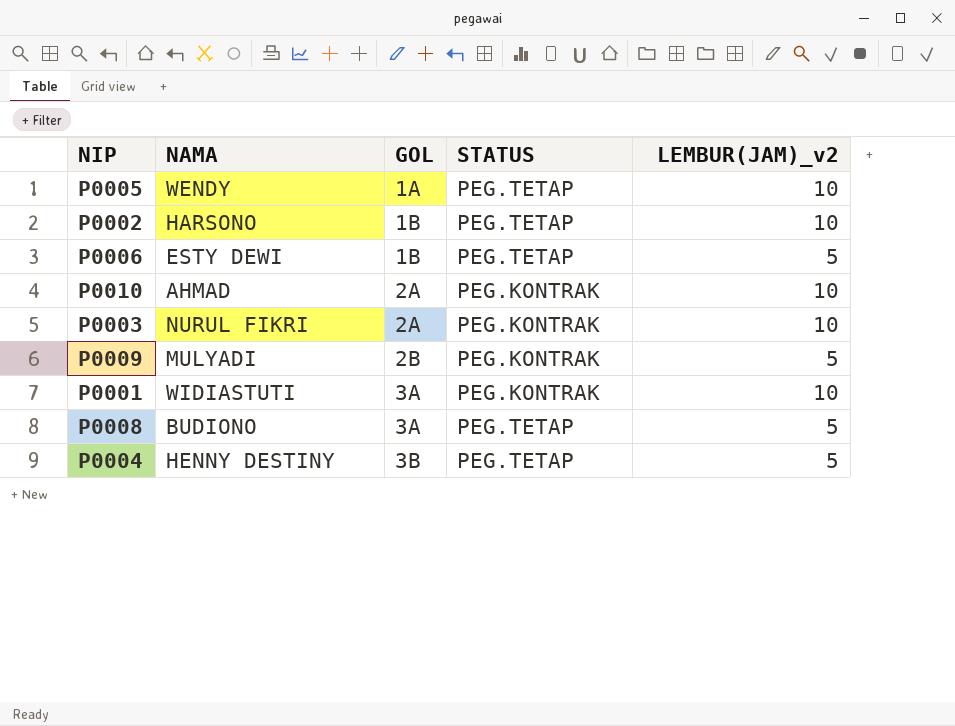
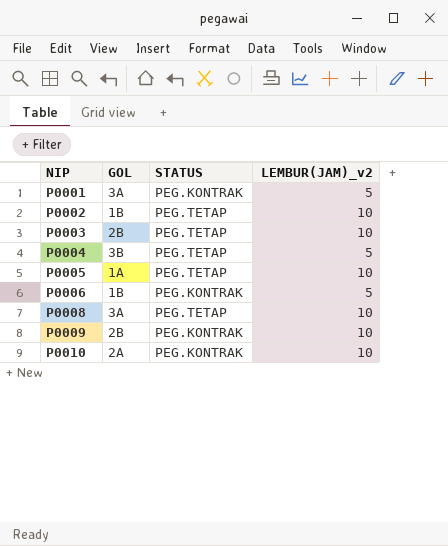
row order: GOL ascending -> NIP ascending
column NAMA | position: 2 -> none
P0001 | LEMBUR(JAM)_v2: 10 -> 5
P0003 | GOL: 2A -> 2B
P0003 | STATUS: PEG.KONTRAK -> PEG.TETAP
P0006 | STATUS: PEG.TETAP -> PEG.KONTRAK
P0008 | LEMBUR(JAM)_v2: 5 -> 10
P0009 | LEMBUR(JAM)_v2: 5 -> 10

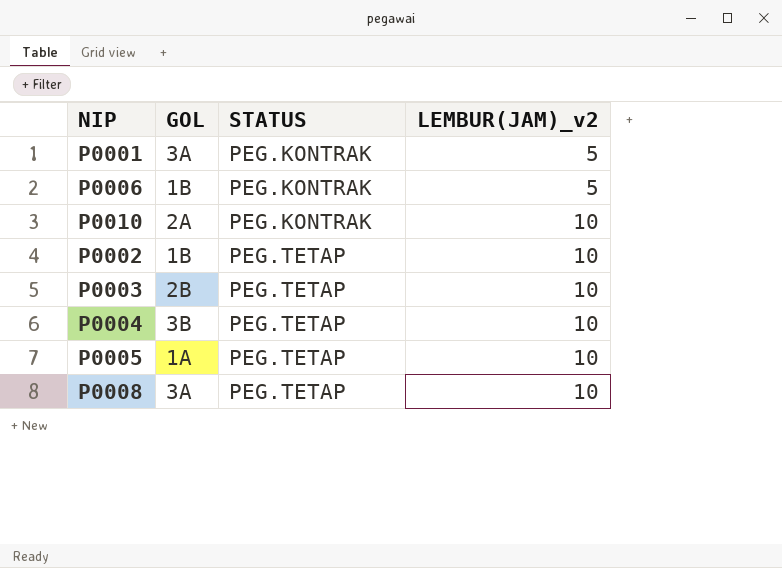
row order: NIP ascending -> STATUS ascending
row P0009: 2B | PEG.KONTRAK | 10 -> none
P0004 | LEMBUR(JAM)_v2: 5 -> 10

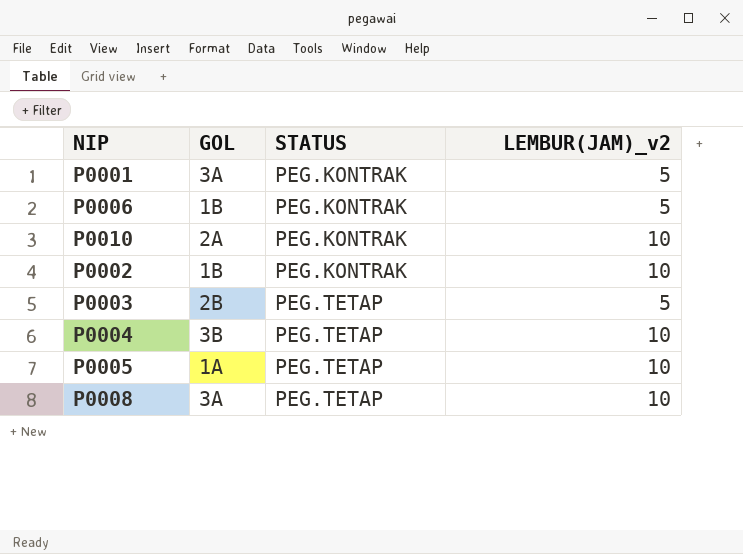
P0002 | STATUS: PEG.TETAP -> PEG.KONTRAK
P0003 | LEMBUR(JAM)_v2: 10 -> 5

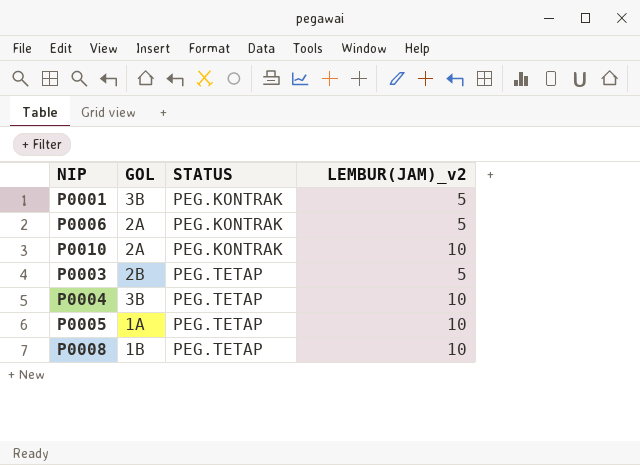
row P0002: 1B | PEG.KONTRAK | 10 -> none
P0001 | GOL: 3A -> 3B
P0006 | GOL: 1B -> 2A
P0008 | GOL: 3A -> 1B

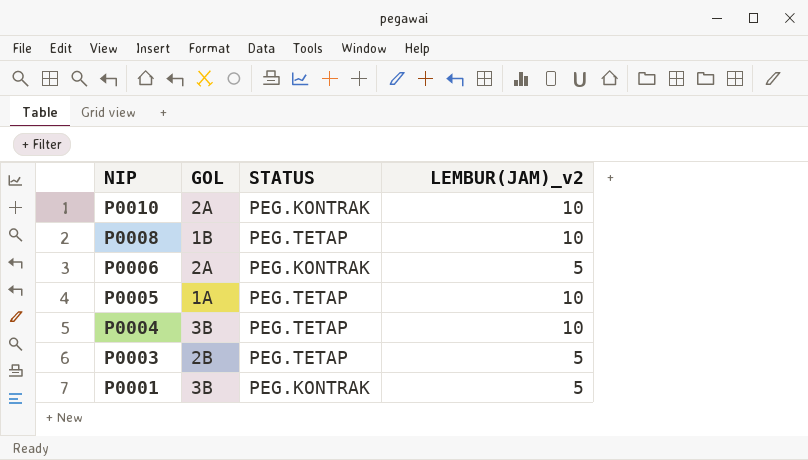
row order: STATUS ascending -> NIP descending

